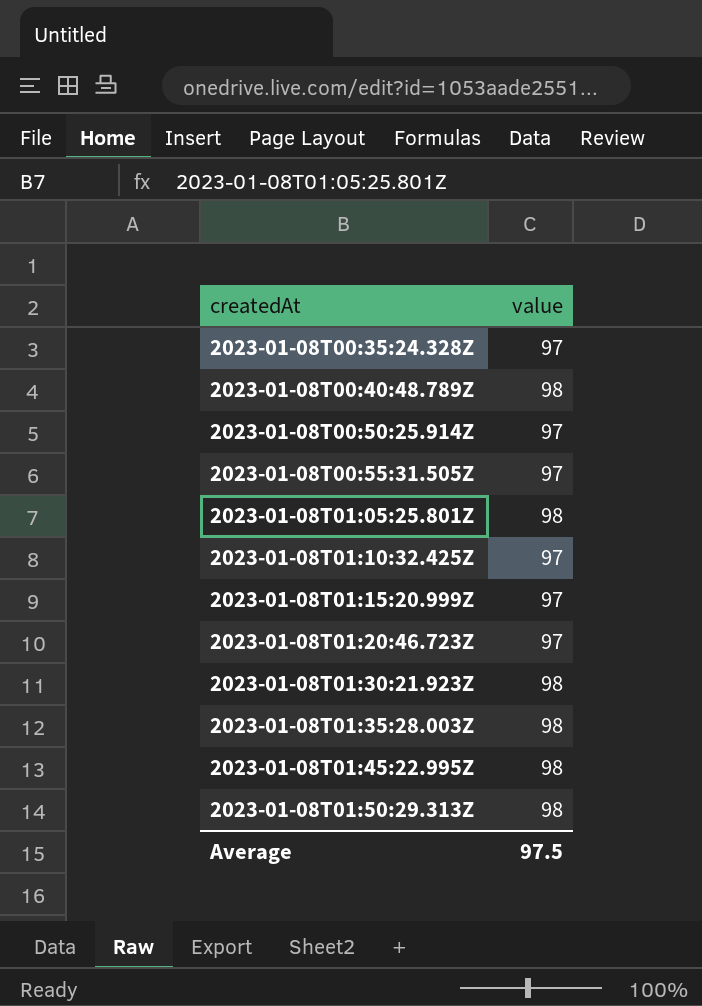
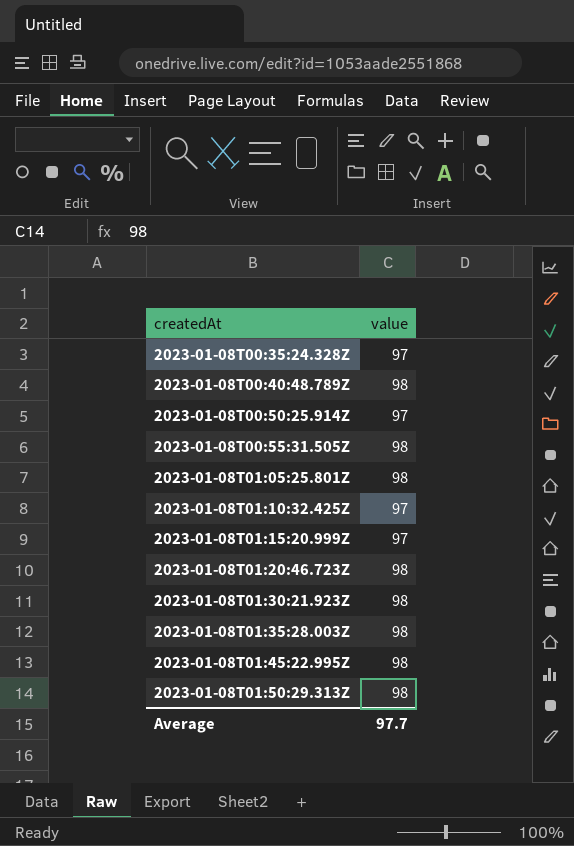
2023-01-08T00:55:31.505Z | value: 97 -> 98
2023-01-08T01:20:46.723Z | value: 97 -> 98
Average | value: 97.5 -> 97.7

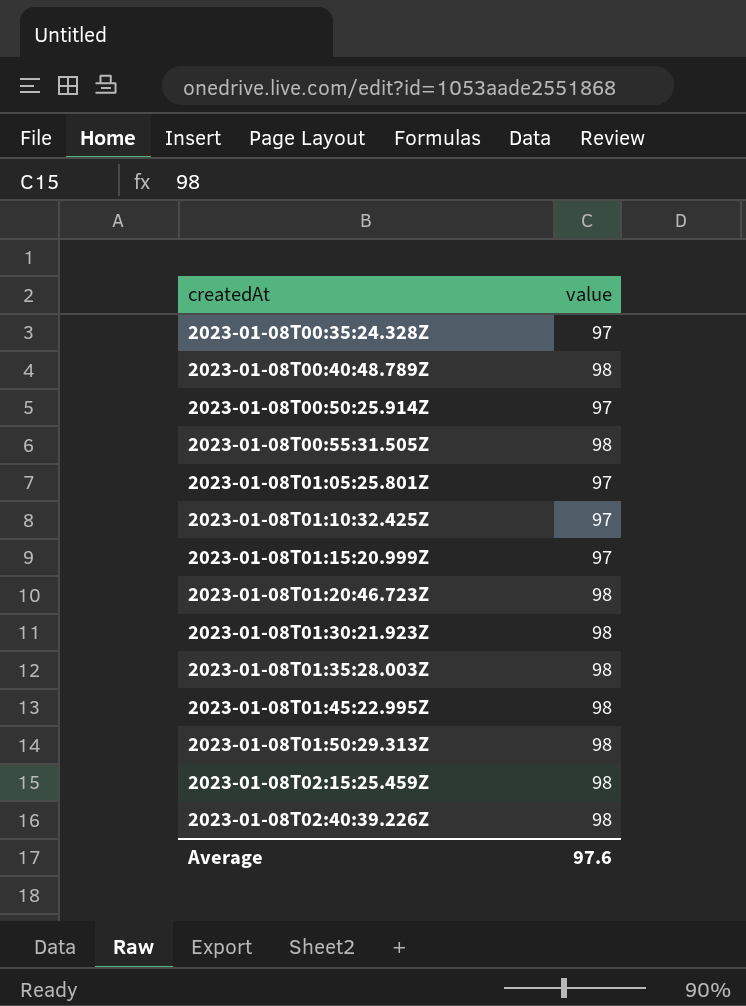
2023-01-08T01:05:25.801Z | value: 98 -> 97
row 2023-01-08T02:15:25.459Z: none -> 98
row 2023-01-08T02:40:39.226Z: none -> 98
Average | value: 97.7 -> 97.6

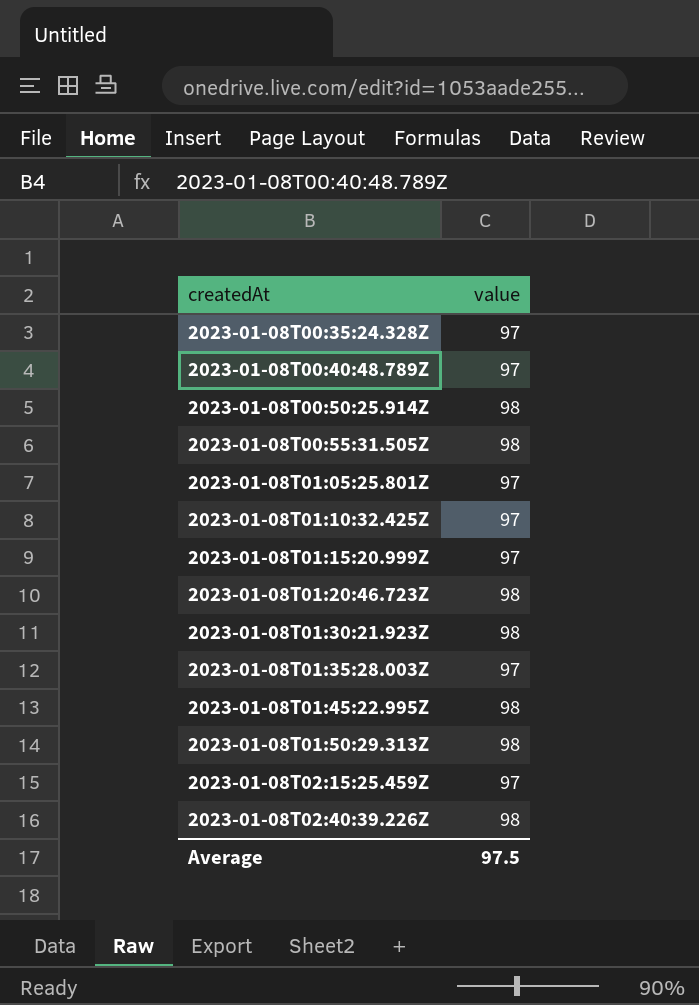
2023-01-08T00:40:48.789Z | value: 98 -> 97
2023-01-08T00:50:25.914Z | value: 97 -> 98
2023-01-08T01:35:28.003Z | value: 98 -> 97
2023-01-08T02:15:25.459Z | value: 98 -> 97
Average | value: 97.6 -> 97.5

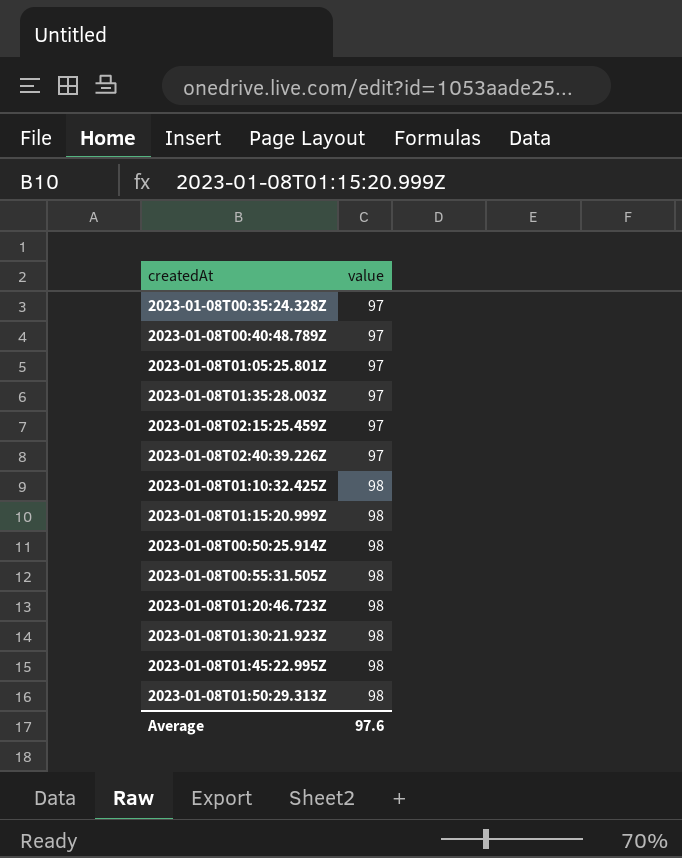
row order: createdAt ascending -> value ascending
2023-01-08T02:40:39.226Z | value: 98 -> 97
2023-01-08T01:10:32.425Z | value: 97 -> 98
2023-01-08T01:15:20.999Z | value: 97 -> 98
Average | value: 97.5 -> 97.6

